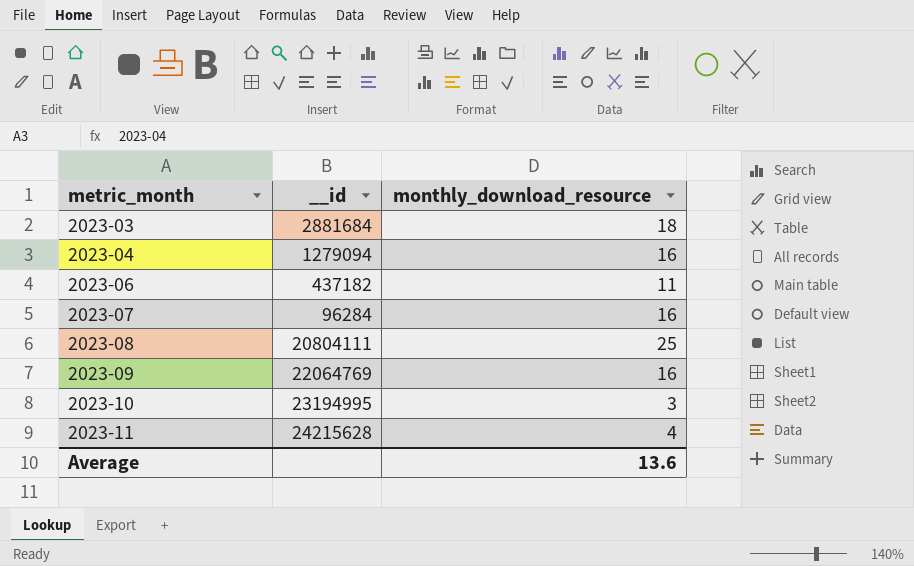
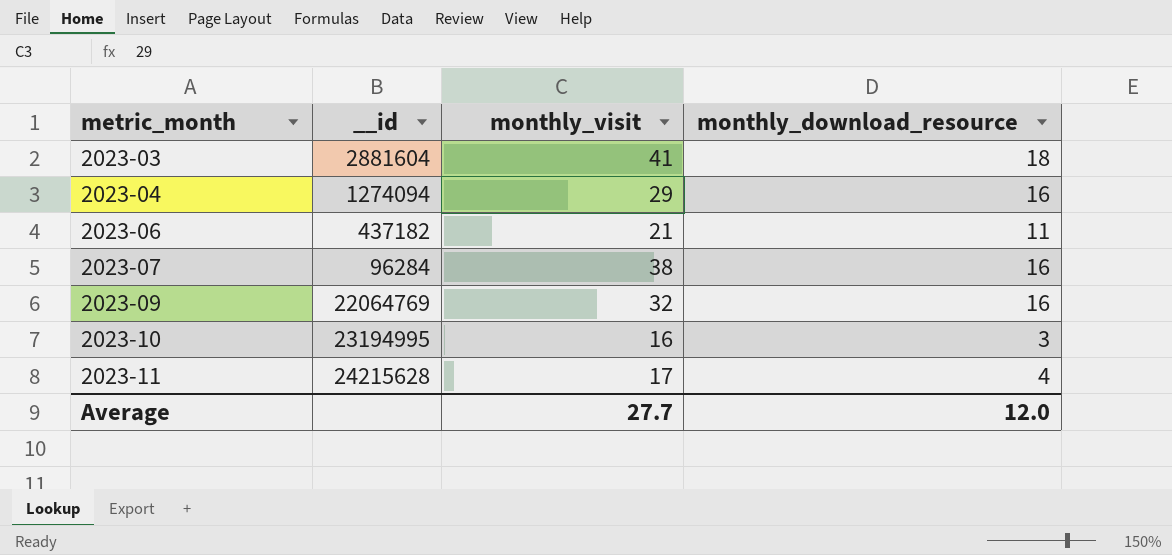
column monthly_visit | position: none -> 3
row 2023-08: 20804111 | 25 -> none
2023-03 | __id: 2881684 -> 2881604
2023-04 | __id: 1279094 -> 1274094
Average | monthly_download_resource: 13.6 -> 12.0

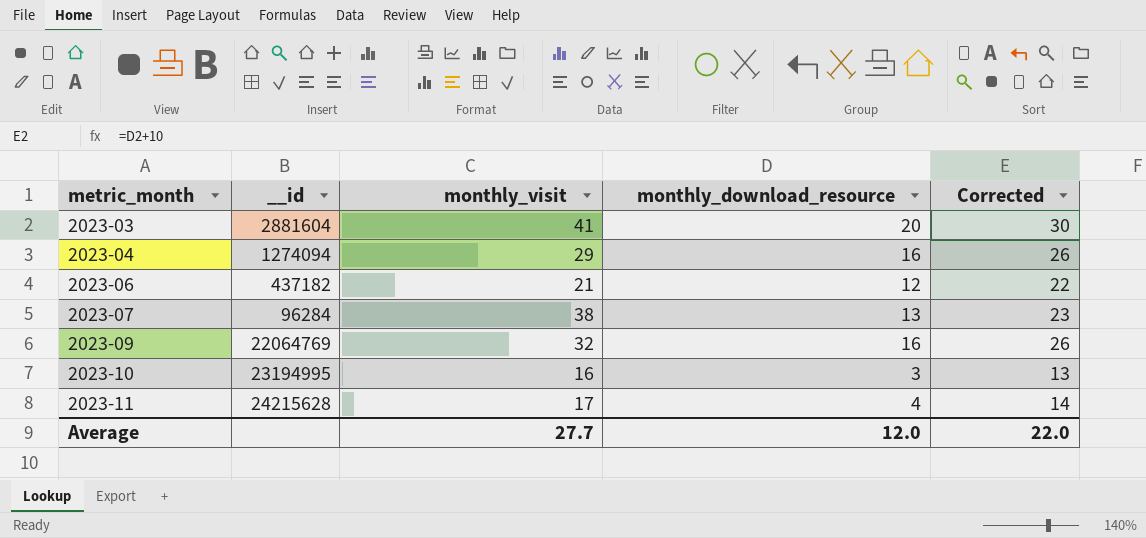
column Corrected | formula: none -> [monthly_download_resource] + 10
2023-03 | monthly_download_resource: 18 -> 20
2023-06 | monthly_download_resource: 11 -> 12
2023-07 | monthly_download_resource: 16 -> 13

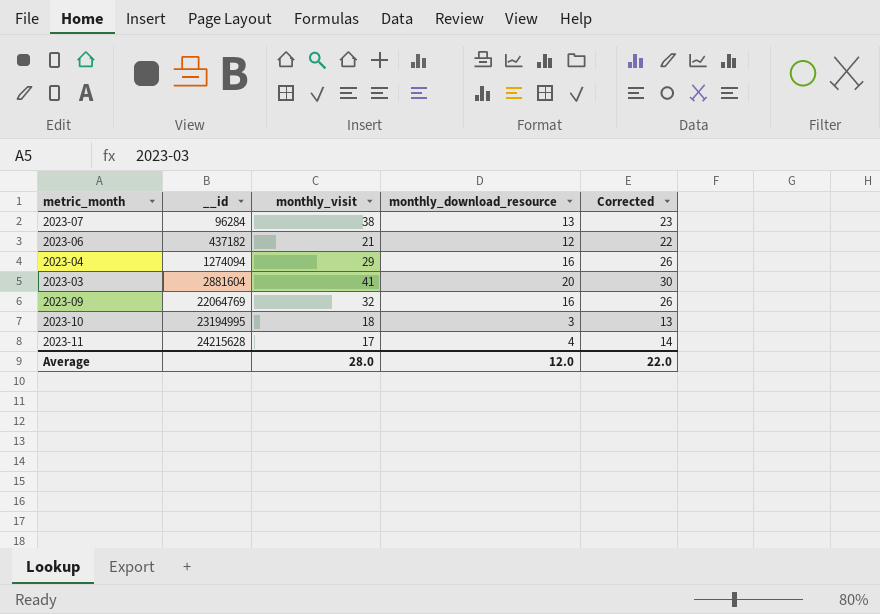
row order: metric_month ascending -> __id ascending
2023-10 | monthly_visit: 16 -> 18
Average | monthly_visit: 27.7 -> 28.0

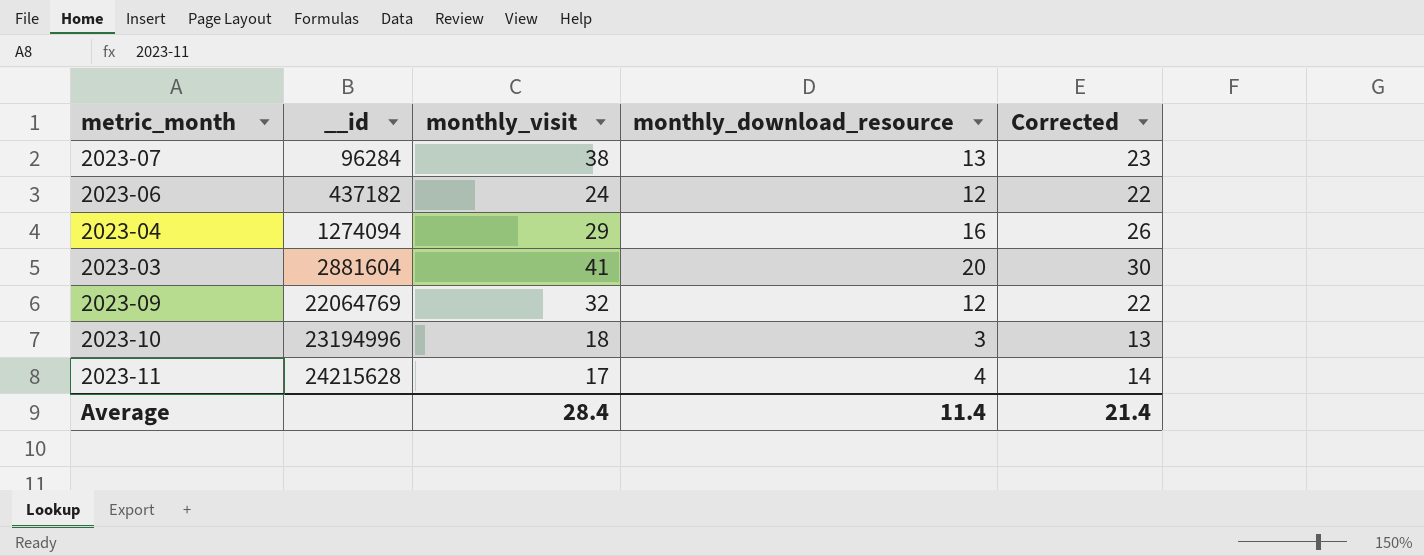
2023-06 | monthly_visit: 21 -> 24
2023-09 | monthly_download_resource: 16 -> 12
2023-09 | Corrected: 26 -> 22
2023-10 | __id: 23194995 -> 23194996
Average | monthly_visit: 28.0 -> 28.4
Average | monthly_download_resource: 12.0 -> 11.4
Average | Corrected: 22.0 -> 21.4

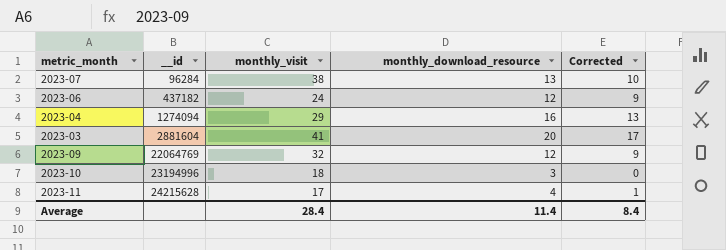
column Corrected | formula: [monthly_download_resource] + 10 -> [monthly_download_resource] - 3
Average | Corrected: 21.4 -> 8.4

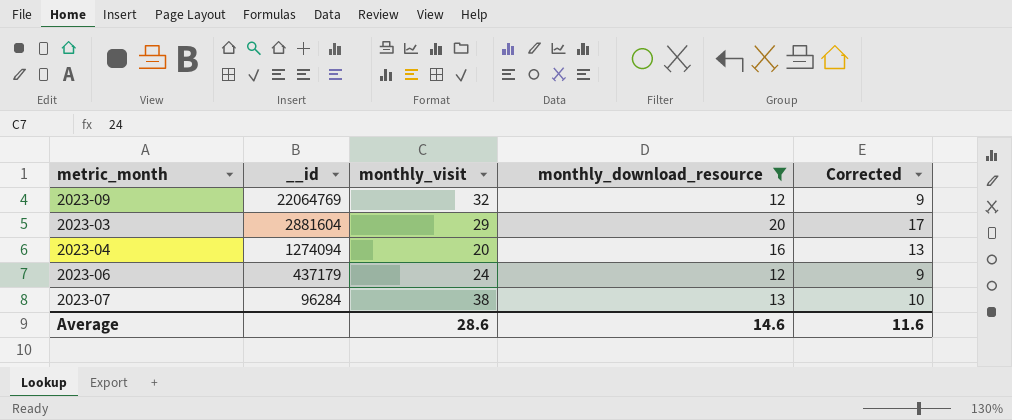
filter: none -> monthly_download_resource >= 12
row order: __id ascending -> __id descending
2023-03 | monthly_visit: 41 -> 29
2023-04 | monthly_visit: 29 -> 20
2023-06 | __id: 437182 -> 437179
Average | monthly_visit: 28.4 -> 28.6
Average | monthly_download_resource: 11.4 -> 14.6
Average | Corrected: 8.4 -> 11.6

